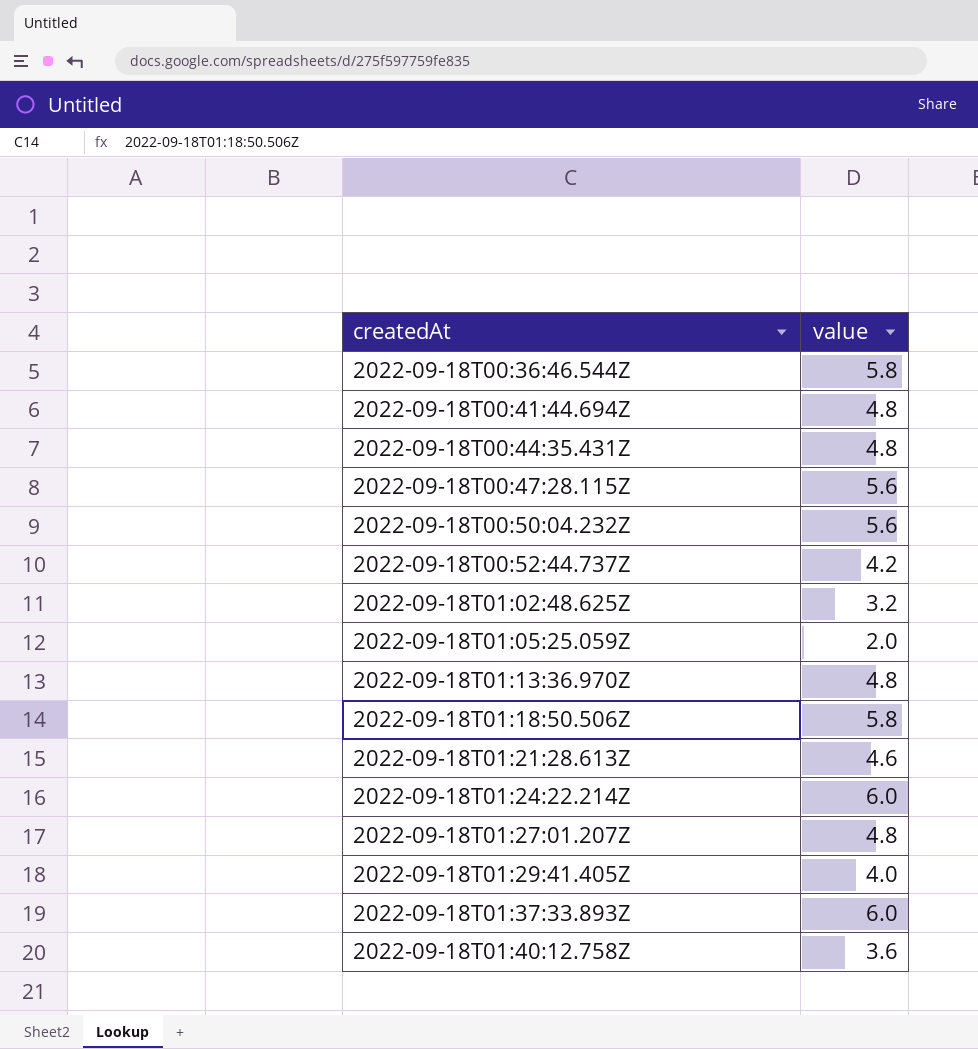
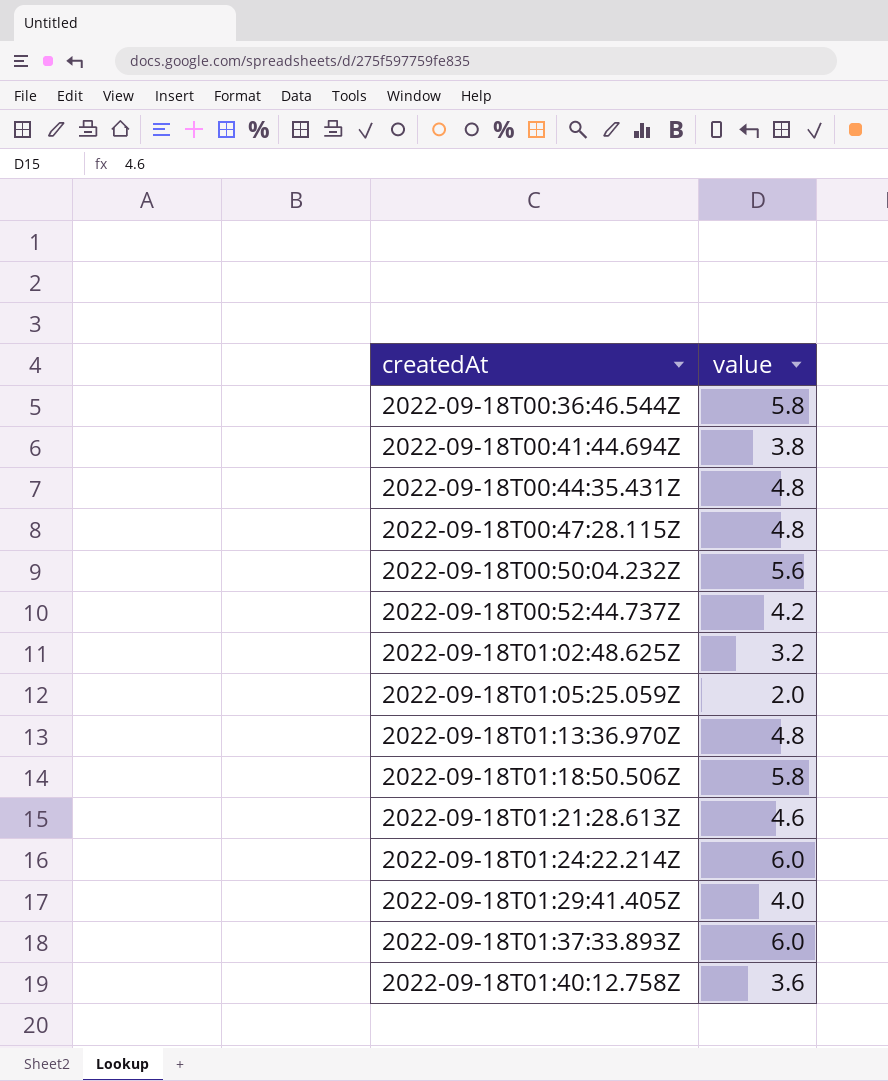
row 2022-09-18T01:27:01.207Z: 4.8 -> none
2022-09-18T00:41:44.694Z | value: 4.8 -> 3.8
2022-09-18T00:47:28.115Z | value: 5.6 -> 4.8

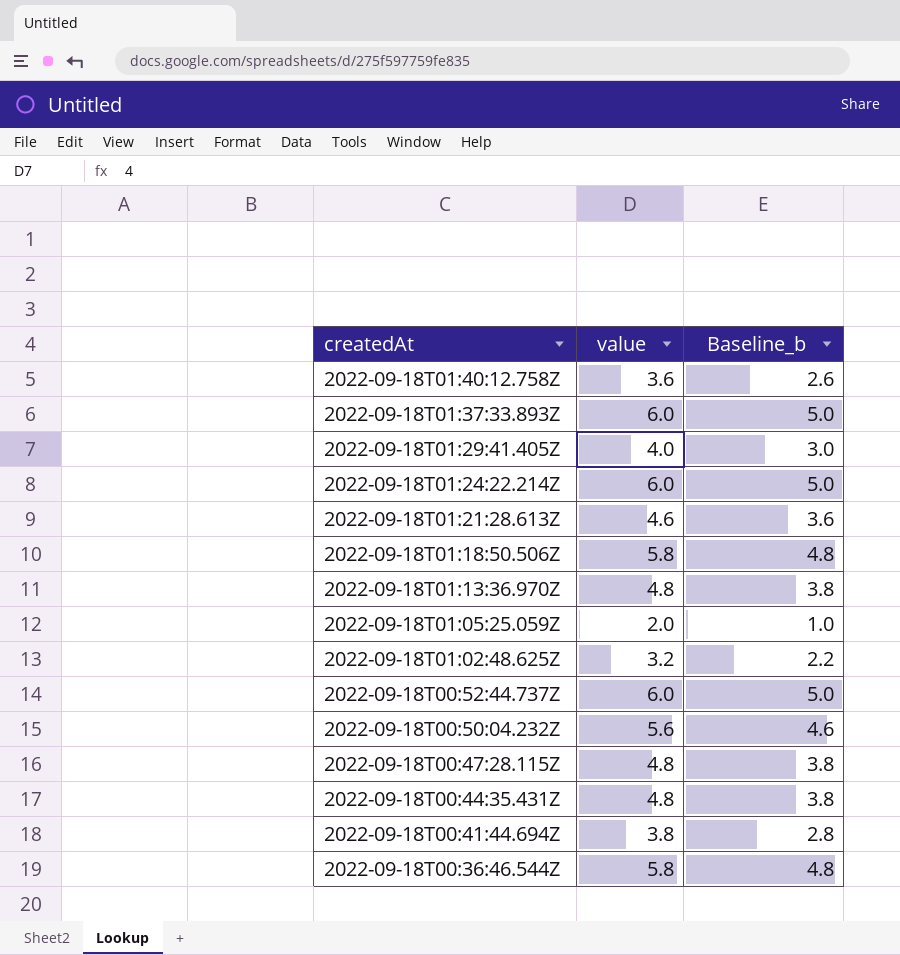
row order: createdAt ascending -> createdAt descending
column Baseline_b | formula: none -> [value] - 1
2022-09-18T00:52:44.737Z | value: 4.2 -> 6.0

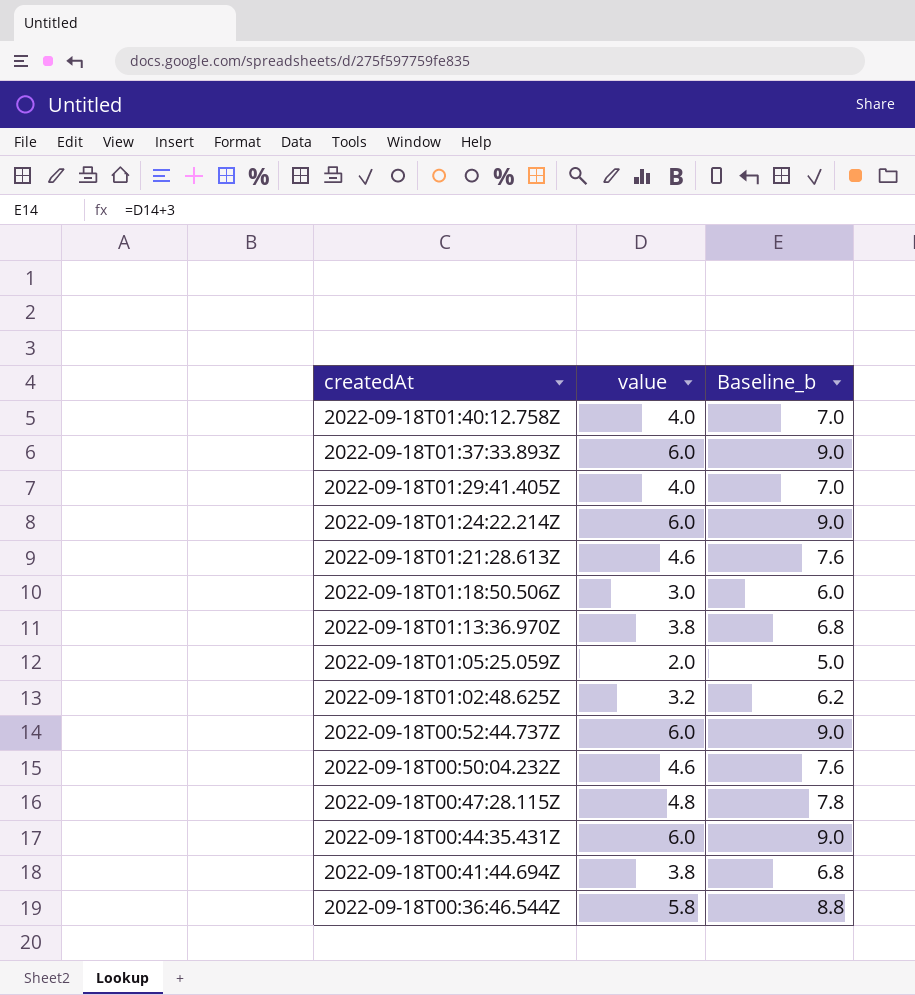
column Baseline_b | formula: [value] - 1 -> [value] + 3
2022-09-18T01:40:12.758Z | value: 3.6 -> 4.0
2022-09-18T01:18:50.506Z | value: 5.8 -> 3.0
2022-09-18T01:13:36.970Z | value: 4.8 -> 3.8
2022-09-18T00:50:04.232Z | value: 5.6 -> 4.6
2022-09-18T00:44:35.431Z | value: 4.8 -> 6.0

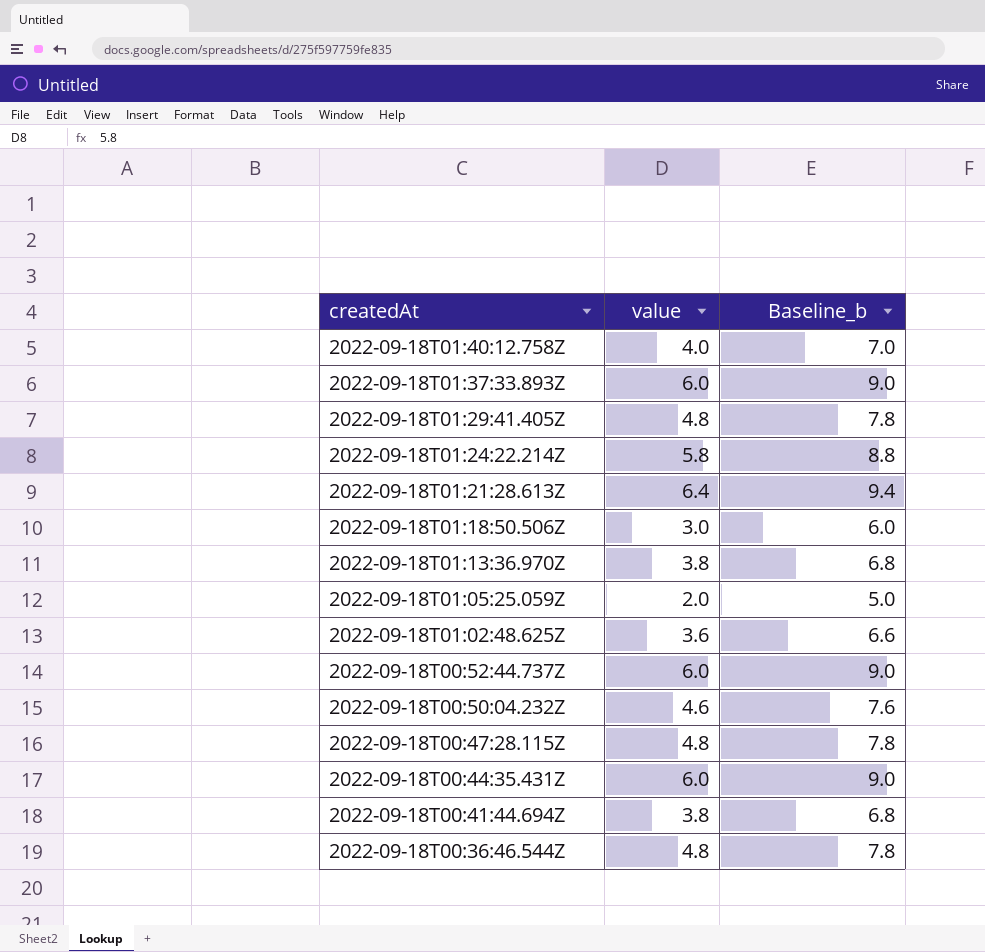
2022-09-18T01:29:41.405Z | value: 4.0 -> 4.8
2022-09-18T01:29:41.405Z | Baseline_b: 7.0 -> 7.8
2022-09-18T01:24:22.214Z | value: 6.0 -> 5.8
2022-09-18T01:24:22.214Z | Baseline_b: 9.0 -> 8.8
2022-09-18T01:21:28.613Z | value: 4.6 -> 6.4
2022-09-18T01:21:28.613Z | Baseline_b: 7.6 -> 9.4
2022-09-18T01:02:48.625Z | value: 3.2 -> 3.6
2022-09-18T01:02:48.625Z | Baseline_b: 6.2 -> 6.6
2022-09-18T00:36:46.544Z | value: 5.8 -> 4.8
2022-09-18T00:36:46.544Z | Baseline_b: 8.8 -> 7.8

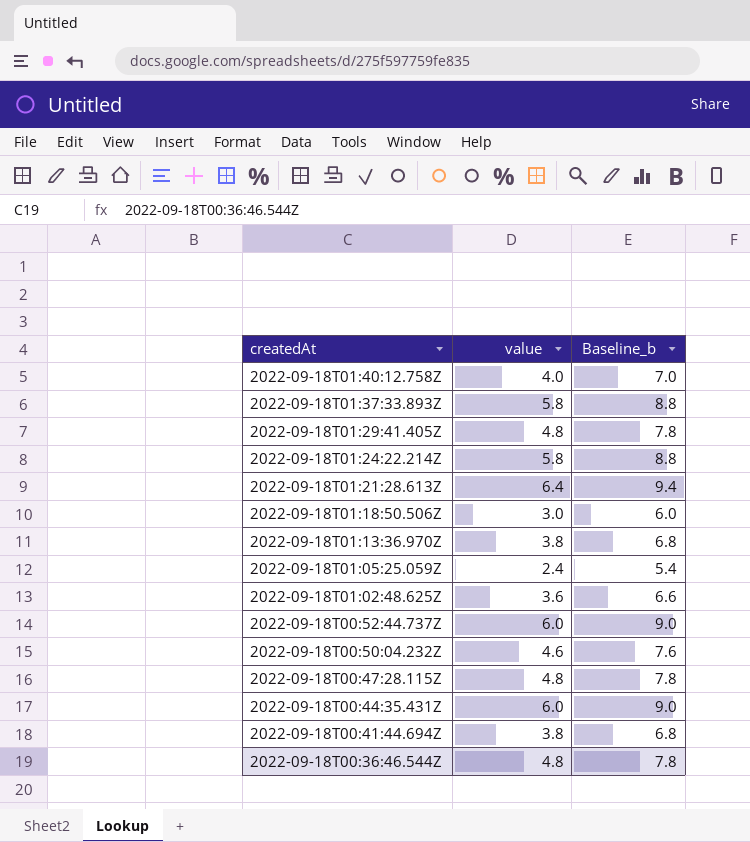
2022-09-18T01:37:33.893Z | value: 6.0 -> 5.8
2022-09-18T01:37:33.893Z | Baseline_b: 9.0 -> 8.8
2022-09-18T01:05:25.059Z | value: 2.0 -> 2.4
2022-09-18T01:05:25.059Z | Baseline_b: 5.0 -> 5.4

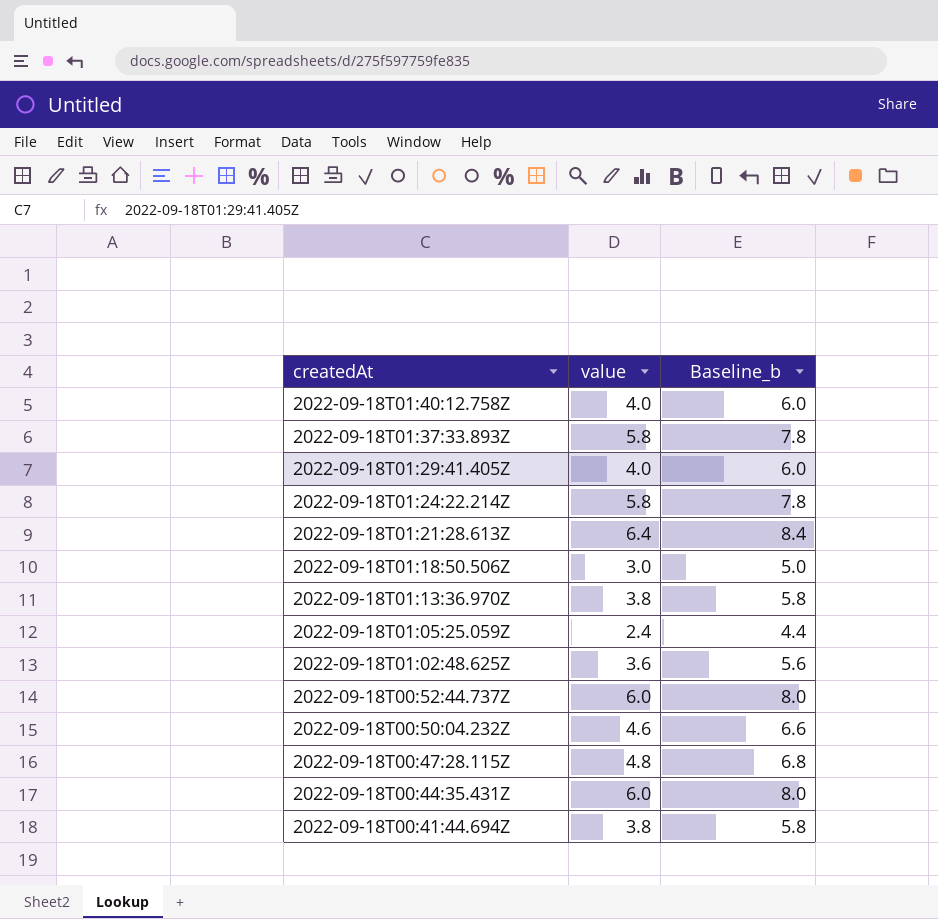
column Baseline_b | formula: [value] + 3 -> [value] + 2
row 2022-09-18T00:36:46.544Z: 4.8 | 7.8 -> none
2022-09-18T01:29:41.405Z | value: 4.8 -> 4.0

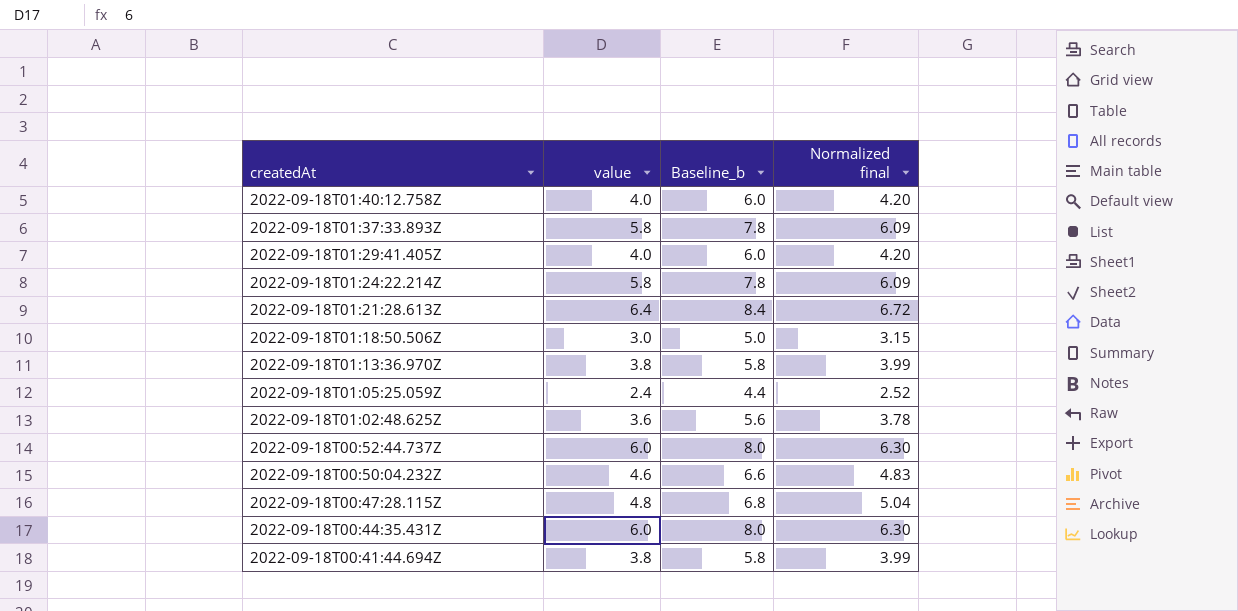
column Normalized final | formula: none -> [value] * 1.05

